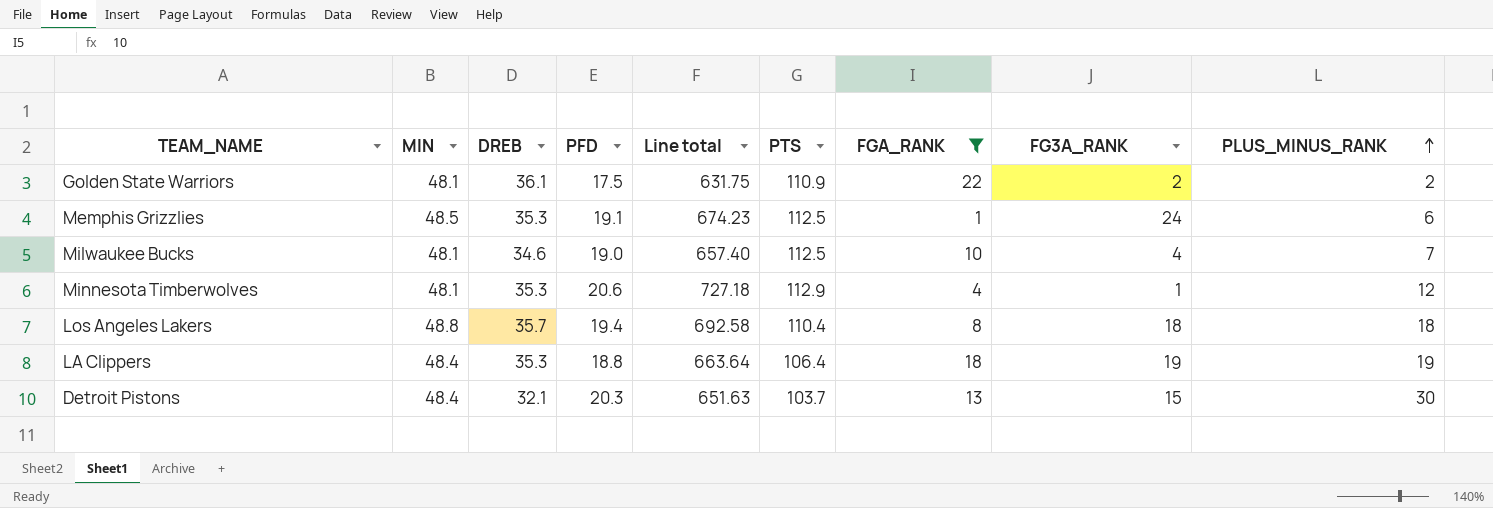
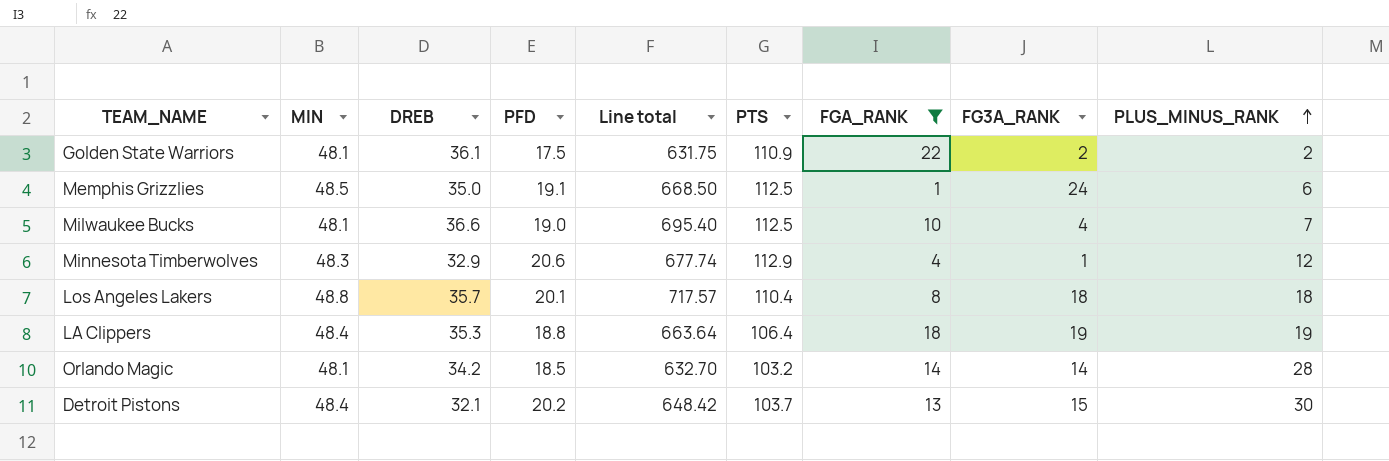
Memphis Grizzlies | DREB: 35.3 -> 35.0
Memphis Grizzlies | Line total: 674.23 -> 668.50
Milwaukee Bucks | DREB: 34.6 -> 36.6
Milwaukee Bucks | Line total: 657.40 -> 695.40
Minnesota Timberwolves | MIN: 48.1 -> 48.3
Minnesota Timberwolves | DREB: 35.3 -> 32.9
Minnesota Timberwolves | Line total: 727.18 -> 677.74
Los Angeles Lakers | PFD: 19.4 -> 20.1
Los Angeles Lakers | Line total: 692.58 -> 717.57
row Orlando Magic: none -> 48.1 | 34.2 | 18.5 | 632.70 | 103.2 | 14 | 14 | 28
Detroit Pistons | PFD: 20.3 -> 20.2
Detroit Pistons | Line total: 651.63 -> 648.42

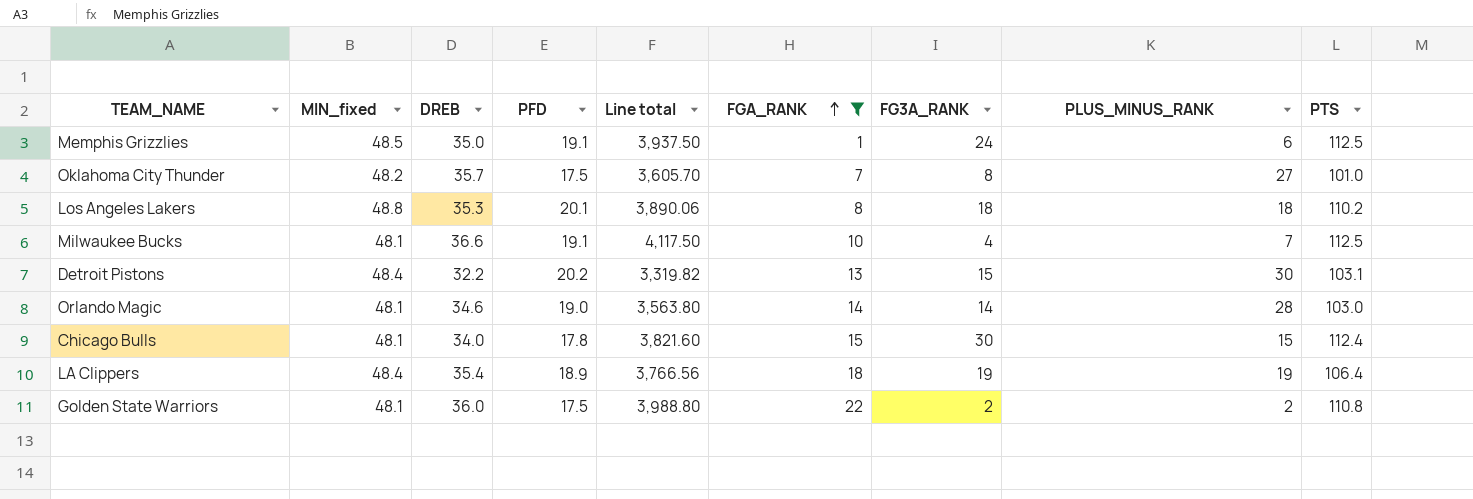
row order: PLUS_MINUS_RANK ascending -> FGA_RANK ascending
column name: MIN -> MIN_fixed
column Line total | formula: [DREB] * [PFD] -> [DREB] * [PTS]
column PTS | position: 6 -> 9
row Minnesota Timberwolves: 48.3 | 32.9 | 20.6 | 677.74 | 112.9 | 4 | 1 | 12 -> none
row Oklahoma City Thunder: none -> 48.2 | 35.7 | 17.5 | 3,605.70 | 7 | 8 | 27 | 101.0
Los Angeles Lakers | DREB: 35.7 -> 35.3
Los Angeles Lakers | PTS: 110.4 -> 110.2
Milwaukee Bucks | PFD: 19.0 -> 19.1
Detroit Pistons | DREB: 32.1 -> 32.2
Detroit Pistons | PTS: 103.7 -> 103.1
Orlando Magic | DREB: 34.2 -> 34.6
Orlando Magic | PFD: 18.5 -> 19.0
Orlando Magic | PTS: 103.2 -> 103.0
row Chicago Bulls: none -> 48.1 | 34.0 | 17.8 | 3,821.60 | 15 | 30 | 15 | 112.4
LA Clippers | DREB: 35.3 -> 35.4
LA Clippers | PFD: 18.8 -> 18.9
Golden State Warriors | DREB: 36.1 -> 36.0
Golden State Warriors | PTS: 110.9 -> 110.8

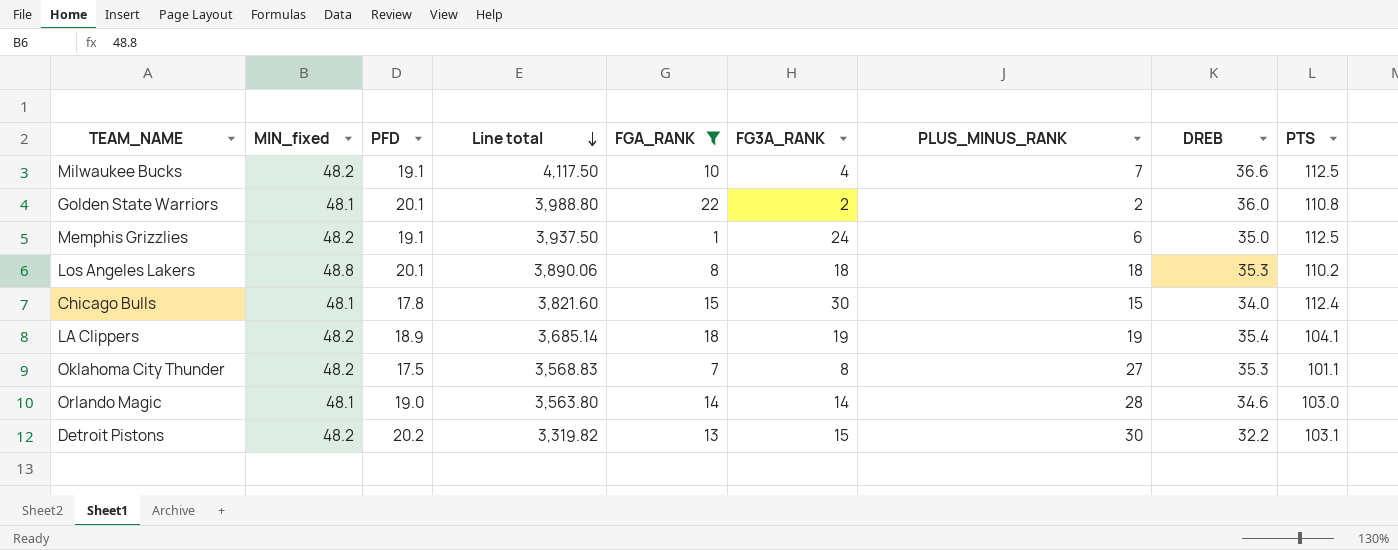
row order: FGA_RANK ascending -> Line total descending
column DREB | position: 3 -> 8
Milwaukee Bucks | MIN_fixed: 48.1 -> 48.2
Golden State Warriors | PFD: 17.5 -> 20.1
Memphis Grizzlies | MIN_fixed: 48.5 -> 48.2
LA Clippers | MIN_fixed: 48.4 -> 48.2
LA Clippers | Line total: 3,766.56 -> 3,685.14
LA Clippers | PTS: 106.4 -> 104.1
Oklahoma City Thunder | Line total: 3,605.70 -> 3,568.83
Oklahoma City Thunder | DREB: 35.7 -> 35.3
Oklahoma City Thunder | PTS: 101.0 -> 101.1
Detroit Pistons | MIN_fixed: 48.4 -> 48.2

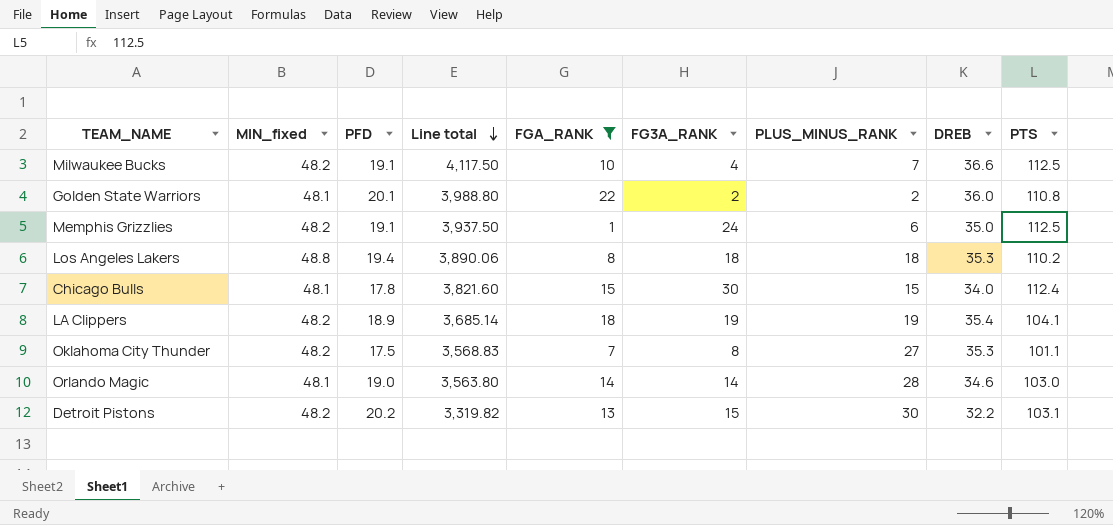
Los Angeles Lakers | PFD: 20.1 -> 19.4

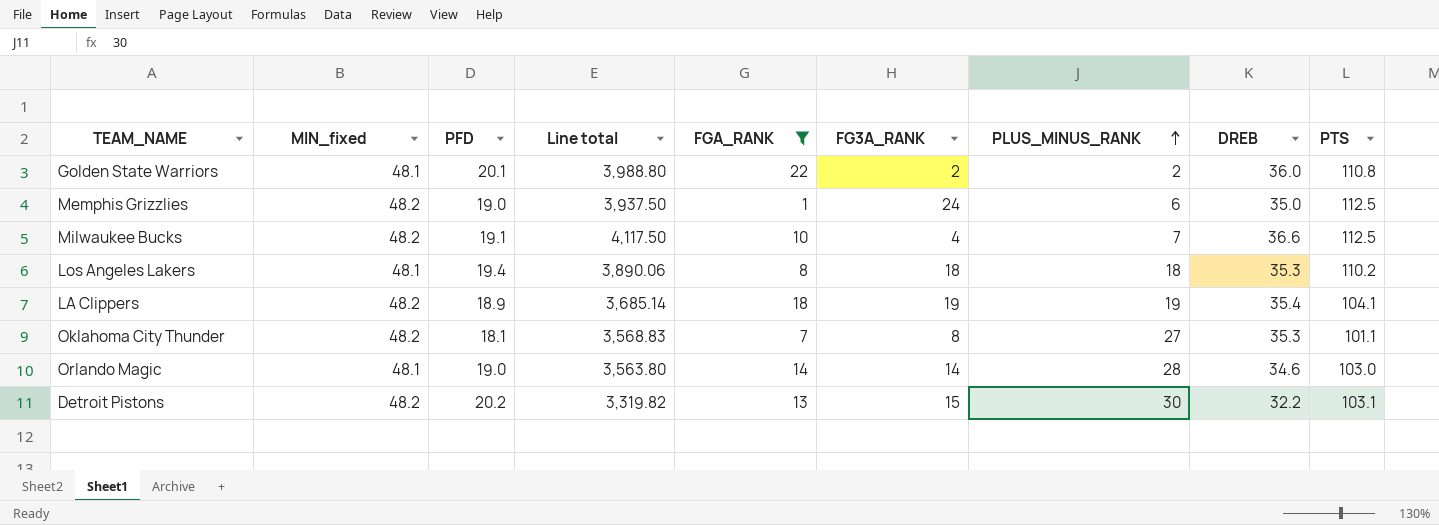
row order: Line total descending -> PLUS_MINUS_RANK ascending
row Chicago Bulls: 48.1 | 17.8 | 3,821.60 | 15 | 30 | 15 | 34.0 | 112.4 -> none
Memphis Grizzlies | PFD: 19.1 -> 19.0
Los Angeles Lakers | MIN_fixed: 48.8 -> 48.1
Oklahoma City Thunder | PFD: 17.5 -> 18.1

